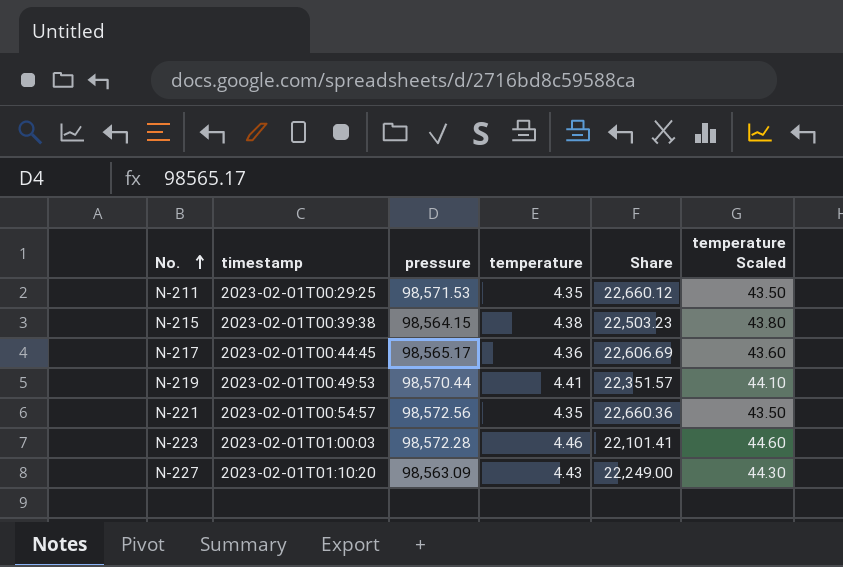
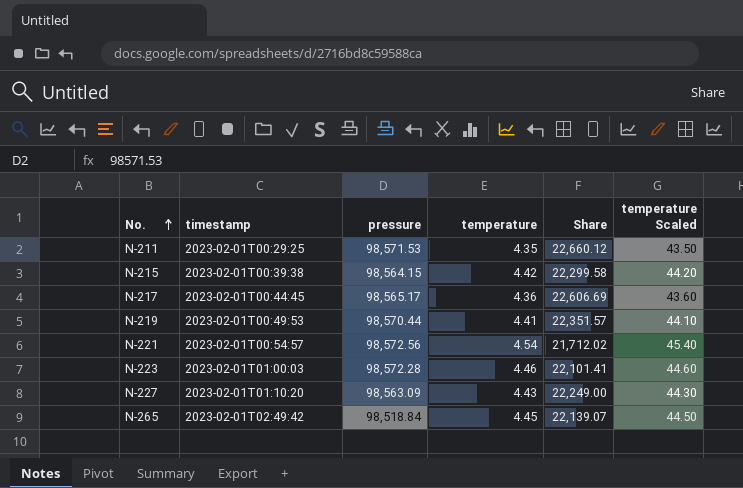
N-215 | temperature: 4.38 -> 4.42
N-215 | Share: 22,503.23 -> 22,299.58
N-215 | temperature Scaled: 43.80 -> 44.20
N-221 | temperature: 4.35 -> 4.54
N-221 | Share: 22,660.36 -> 21,712.02
N-221 | temperature Scaled: 43.50 -> 45.40
row N-265: none -> 2023-02-01T02:49:42 | 98,518.84 | 4.45 | 22,139.07 | 44.50

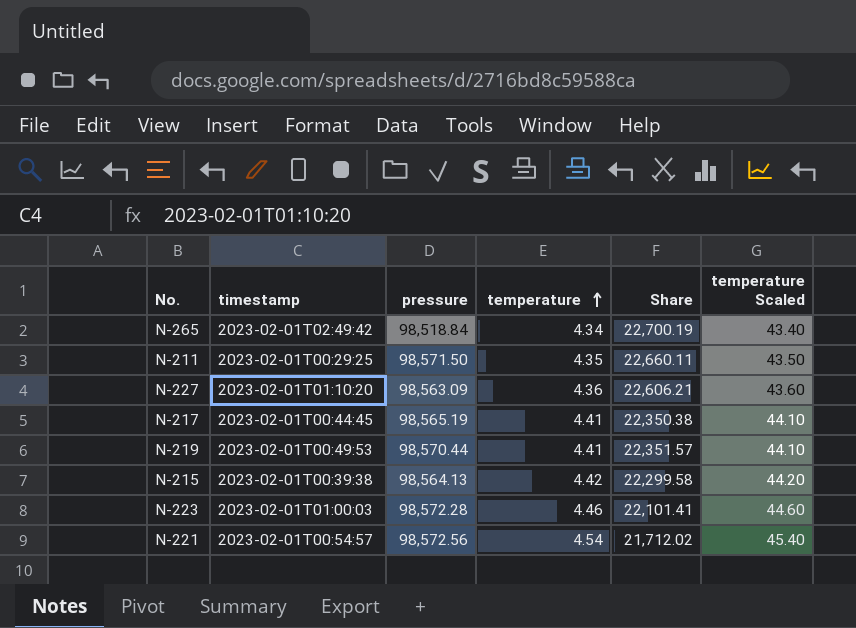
row order: No. ascending -> temperature ascending
N-265 | temperature: 4.45 -> 4.34
N-265 | Share: 22,139.07 -> 22,700.19
N-265 | temperature Scaled: 44.50 -> 43.40
N-211 | pressure: 98,571.53 -> 98,571.50
N-211 | Share: 22,660.12 -> 22,660.11
N-227 | temperature: 4.43 -> 4.36
N-227 | Share: 22,249.00 -> 22,606.21
N-227 | temperature Scaled: 44.30 -> 43.60
N-217 | pressure: 98,565.17 -> 98,565.19
N-217 | temperature: 4.36 -> 4.41
N-217 | Share: 22,606.69 -> 22,350.38
N-217 | temperature Scaled: 43.60 -> 44.10
N-215 | pressure: 98,564.15 -> 98,564.13

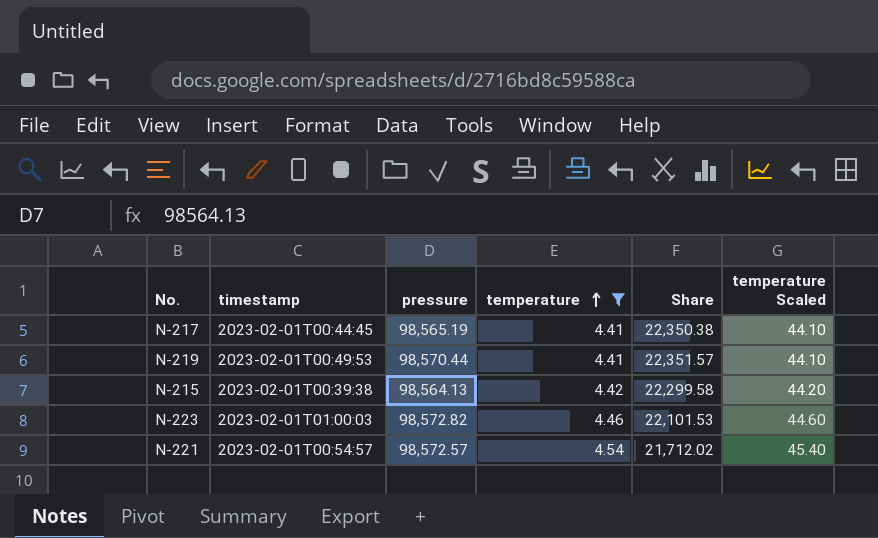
filter: none -> temperature >= 4.41
N-223 | pressure: 98,572.28 -> 98,572.82
N-223 | Share: 22,101.41 -> 22,101.53
N-221 | pressure: 98,572.56 -> 98,572.57

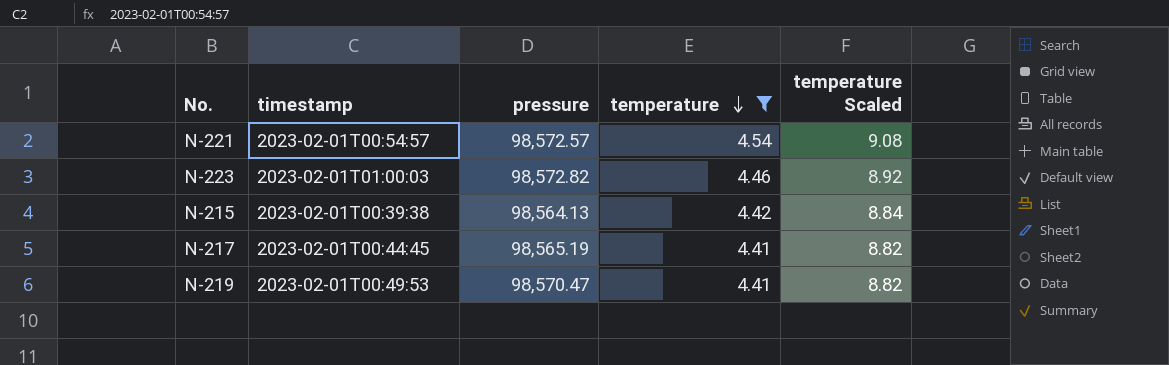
row order: temperature ascending -> temperature descending
column Share | formula: [pressure] / [temperature] -> none
column temperature Scaled | formula: [temperature] * 10 -> [temperature] * 2
N-219 | pressure: 98,570.44 -> 98,570.47

